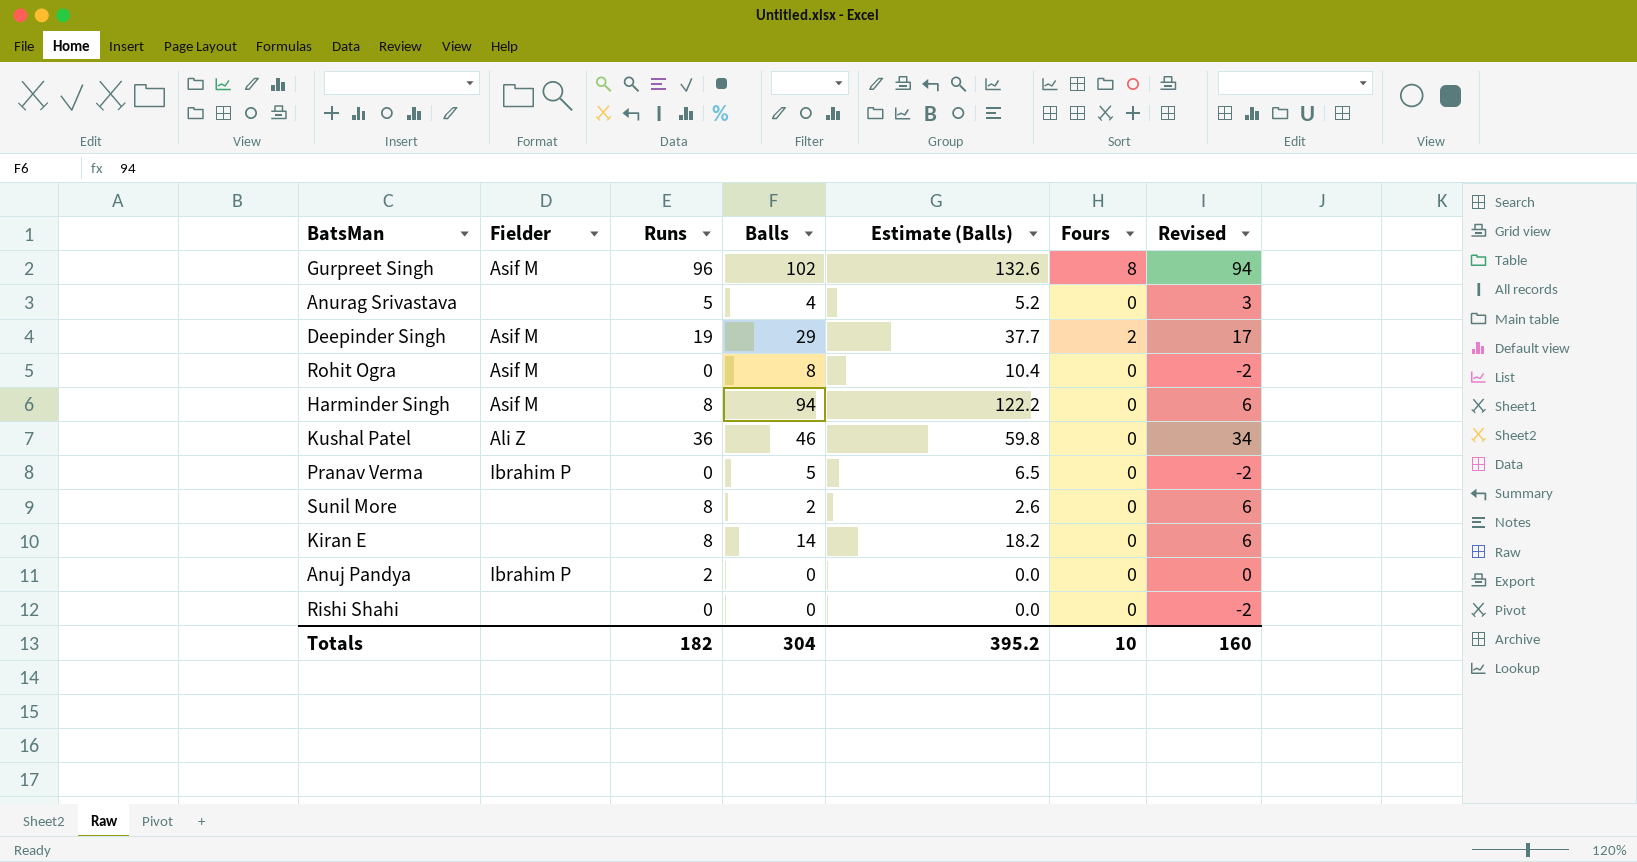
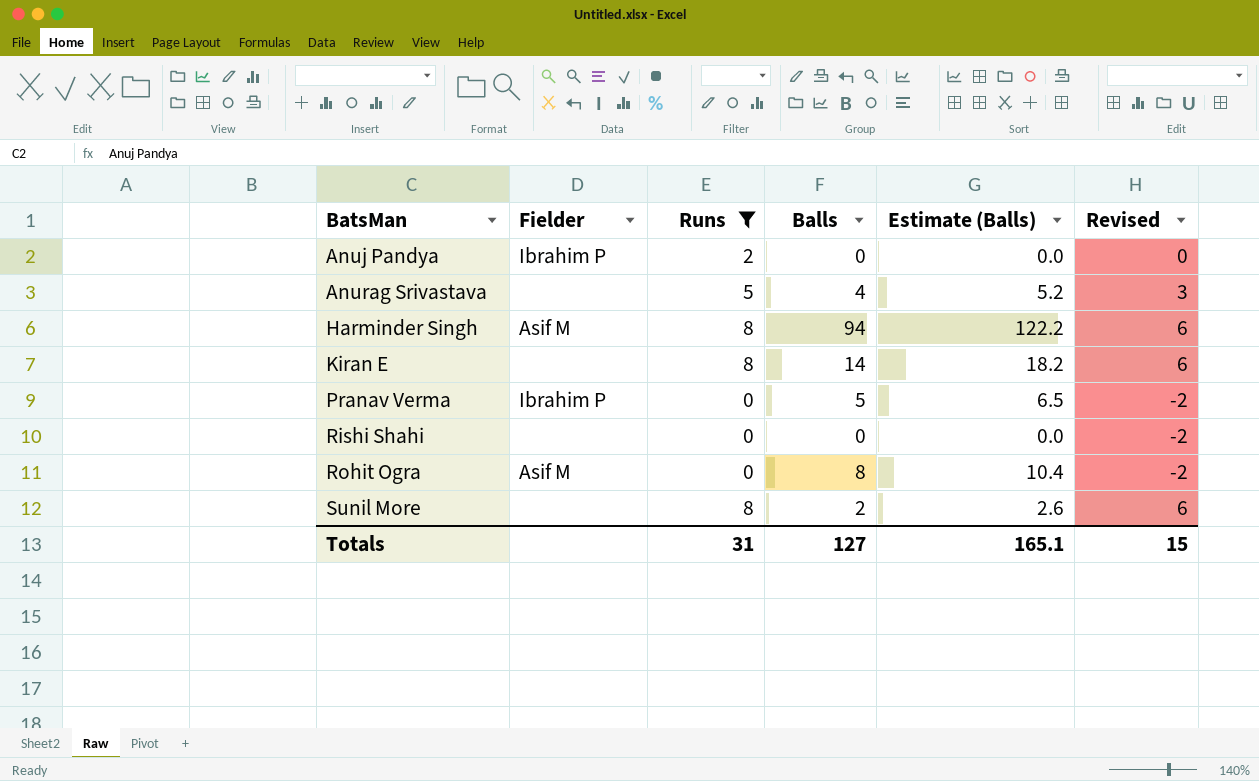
filter: none -> Runs <= 8
row order: none -> BatsMan ascending
column Fours | position: 6 -> none
Totals | Runs: 182 -> 31
Totals | Balls: 304 -> 127
Totals | Estimate (Balls): 395.2 -> 165.1
Totals | Revised: 160 -> 15

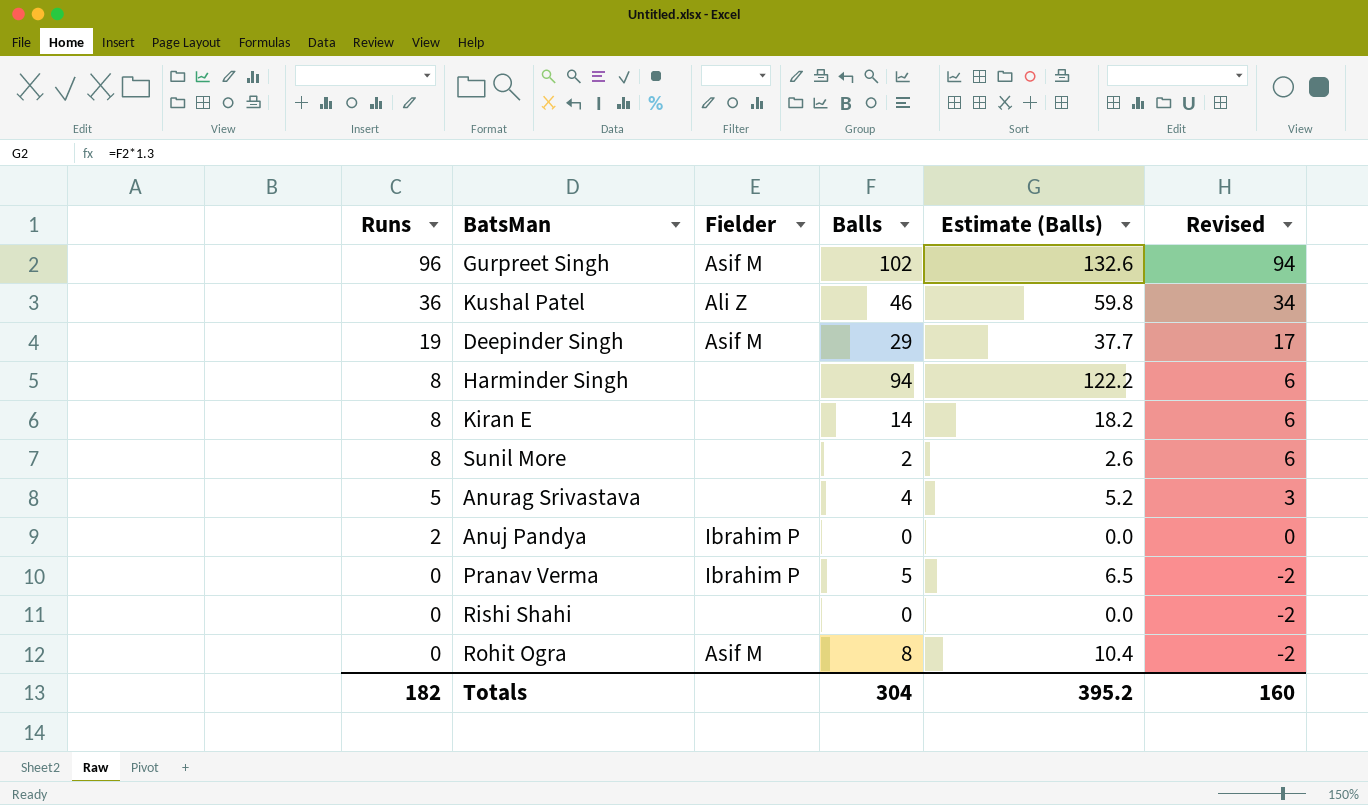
filter: Runs <= 8 -> none
row order: BatsMan ascending -> Runs descending
column Runs | position: 3 -> 1
Harminder Singh | Fielder: Asif M -> none
Totals | Runs: 31 -> 182
Totals | Balls: 127 -> 304
Totals | Estimate (Balls): 165.1 -> 395.2
Totals | Revised: 15 -> 160

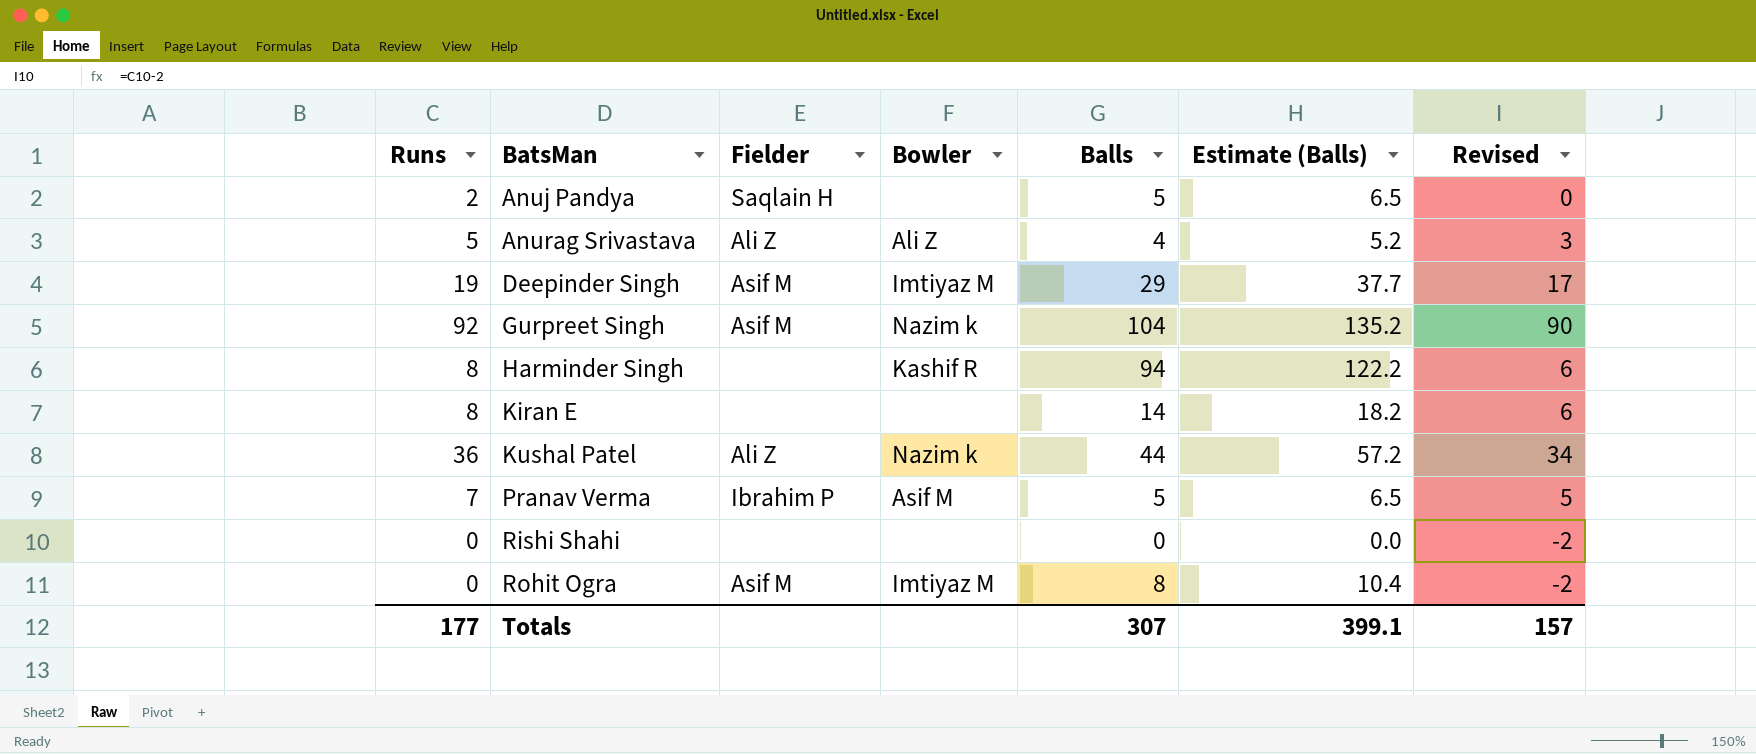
row order: Runs descending -> BatsMan ascending
column Bowler | position: none -> 4
row Sunil More: 8 | none | 2 | 2.6 | 6 -> none
Anuj Pandya | Fielder: Ibrahim P -> Saqlain H
Anuj Pandya | Balls: 0 -> 5
Anuj Pandya | Estimate (Balls): 0.0 -> 6.5
Anurag Srivastava | Fielder: none -> Ali Z
Gurpreet Singh | Runs: 96 -> 92
Gurpreet Singh | Balls: 102 -> 104
Gurpreet Singh | Estimate (Balls): 132.6 -> 135.2
Gurpreet Singh | Revised: 94 -> 90
Kushal Patel | Balls: 46 -> 44
Kushal Patel | Estimate (Balls): 59.8 -> 57.2
Pranav Verma | Runs: 0 -> 7
Pranav Verma | Revised: -2 -> 5
Totals | Runs: 182 -> 177
Totals | Balls: 304 -> 307
Totals | Estimate (Balls): 395.2 -> 399.1
Totals | Revised: 160 -> 157

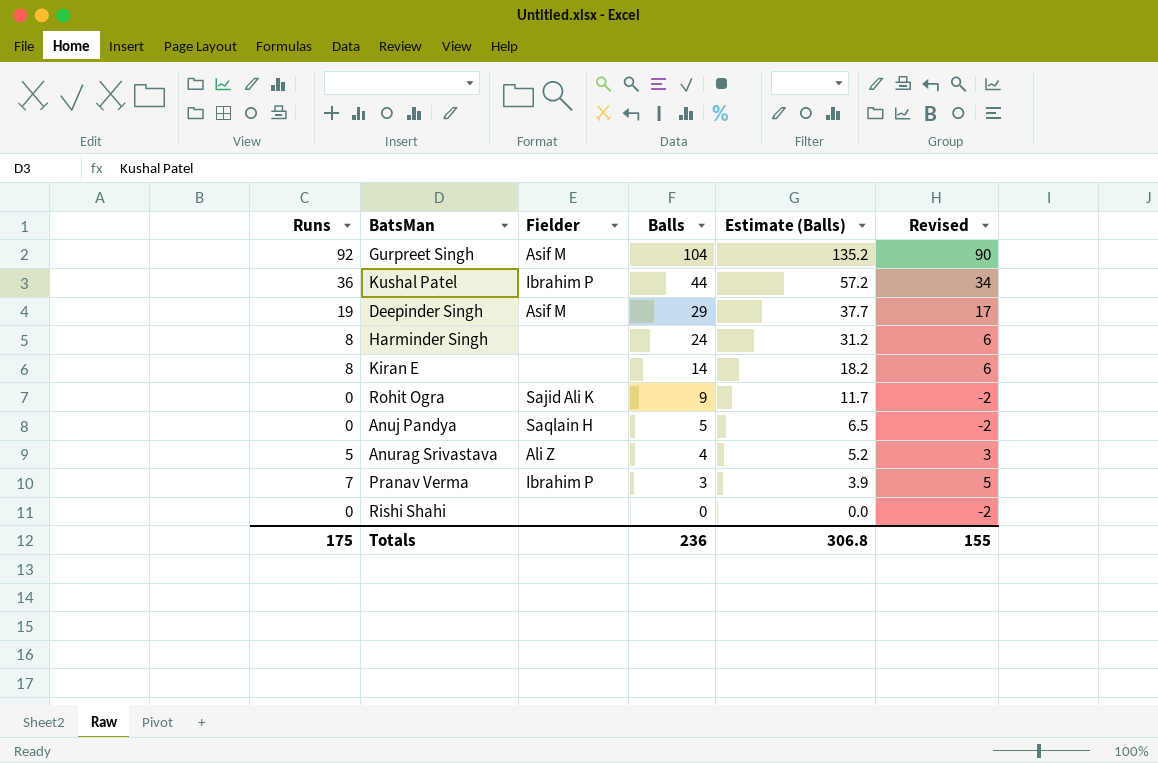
row order: BatsMan ascending -> Balls descending
column Bowler | position: 4 -> none
Kushal Patel | Fielder: Ali Z -> Ibrahim P
Harminder Singh | Balls: 94 -> 24
Harminder Singh | Estimate (Balls): 122.2 -> 31.2
Rohit Ogra | Fielder: Asif M -> Sajid Ali K
Rohit Ogra | Balls: 8 -> 9
Rohit Ogra | Estimate (Balls): 10.4 -> 11.7
Anuj Pandya | Runs: 2 -> 0
Anuj Pandya | Revised: 0 -> -2
Pranav Verma | Balls: 5 -> 3
Pranav Verma | Estimate (Balls): 6.5 -> 3.9
Totals | Runs: 177 -> 175
Totals | Balls: 307 -> 236
Totals | Estimate (Balls): 399.1 -> 306.8
Totals | Revised: 157 -> 155

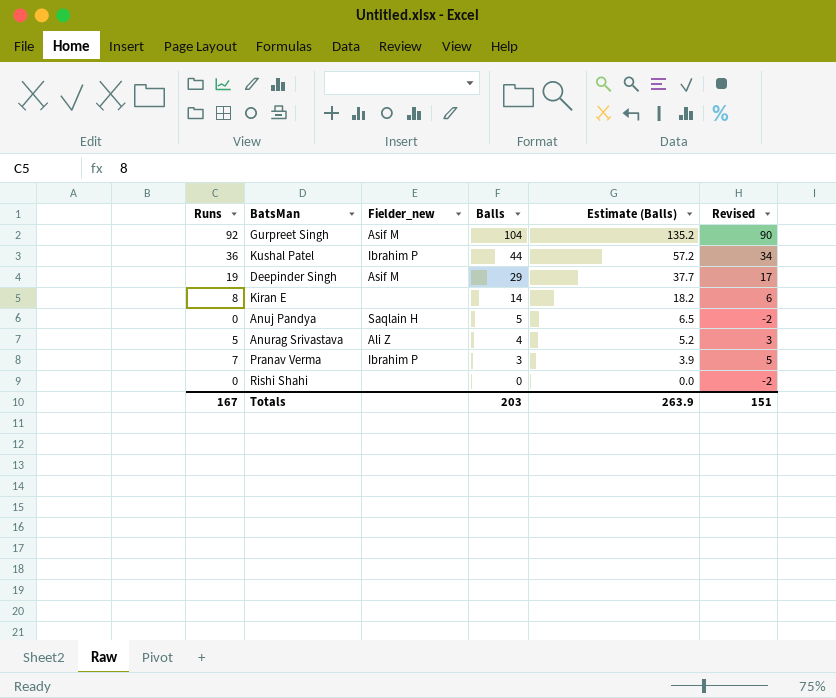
column name: Fielder -> Fielder_new
row Harminder Singh: 8 | none | 24 | 31.2 | 6 -> none
row Rohit Ogra: 0 | Sajid Ali K | 9 | 11.7 | -2 -> none
Totals | Runs: 175 -> 167
Totals | Balls: 236 -> 203
Totals | Estimate (Balls): 306.8 -> 263.9
Totals | Revised: 155 -> 151

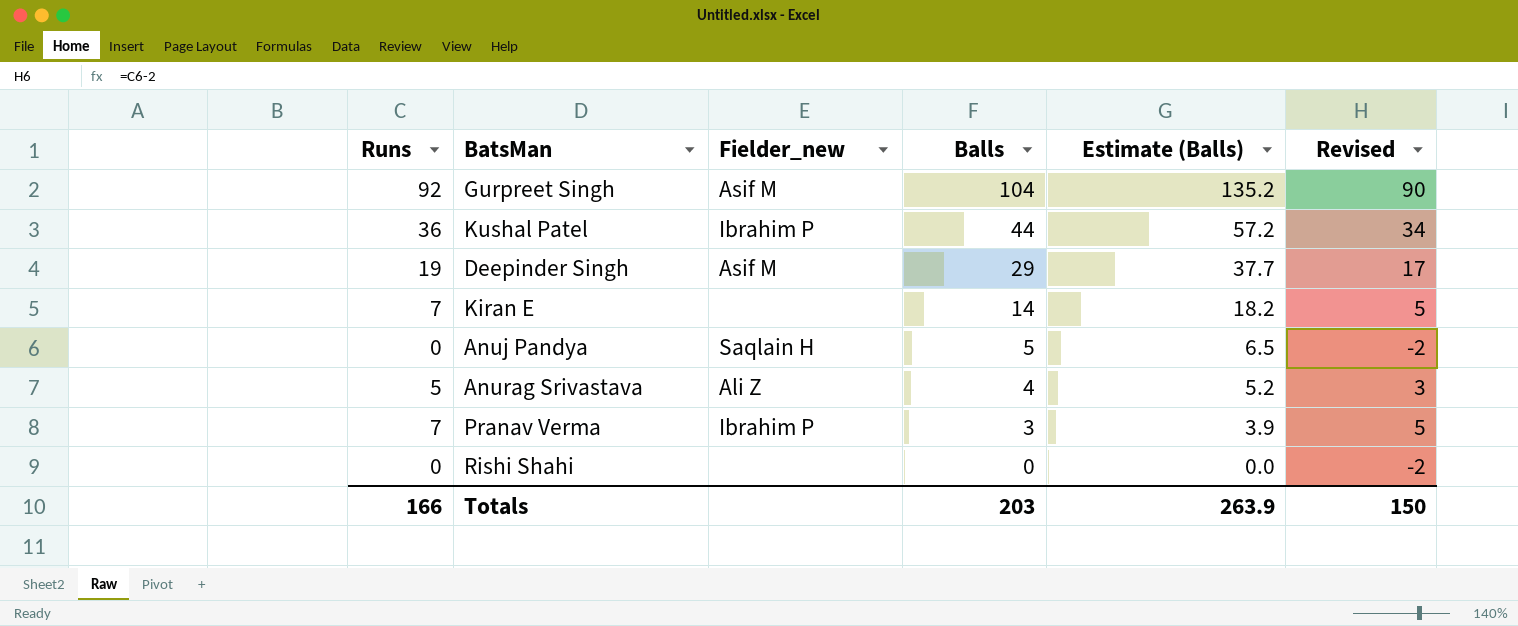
Kiran E | Runs: 8 -> 7
Kiran E | Revised: 6 -> 5
Totals | Runs: 167 -> 166
Totals | Revised: 151 -> 150

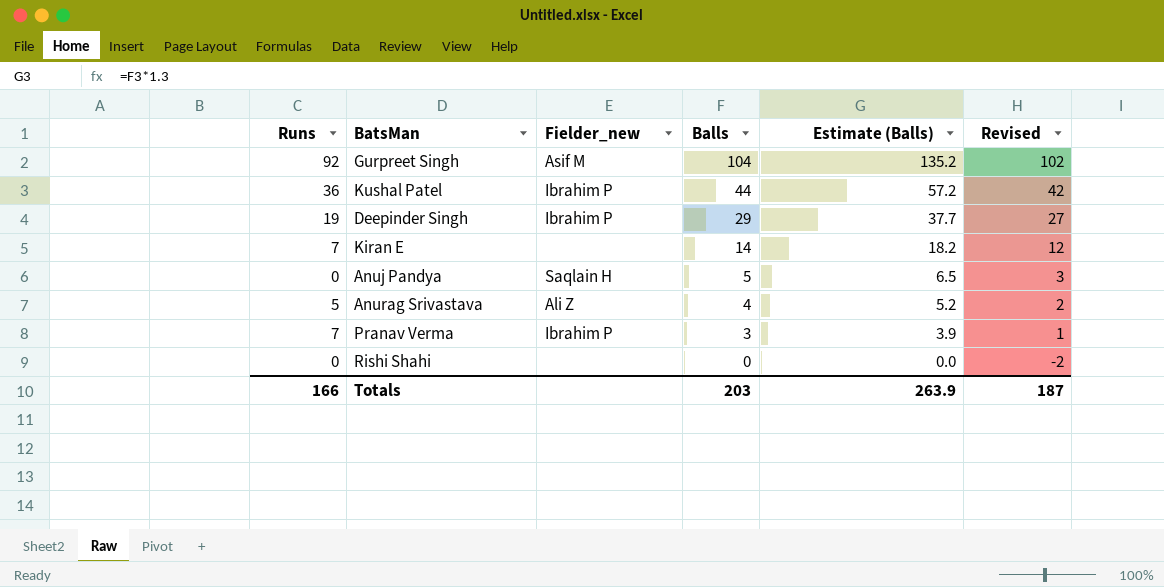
column Revised | formula: [Runs] - 2 -> [Balls] - 2
Deepinder Singh | Fielder_new: Asif M -> Ibrahim P
Totals | Revised: 150 -> 187

